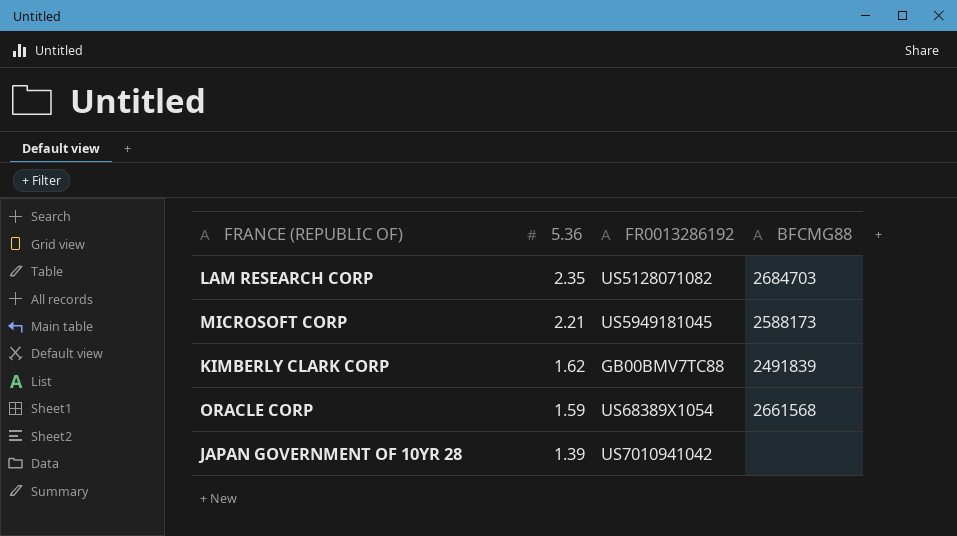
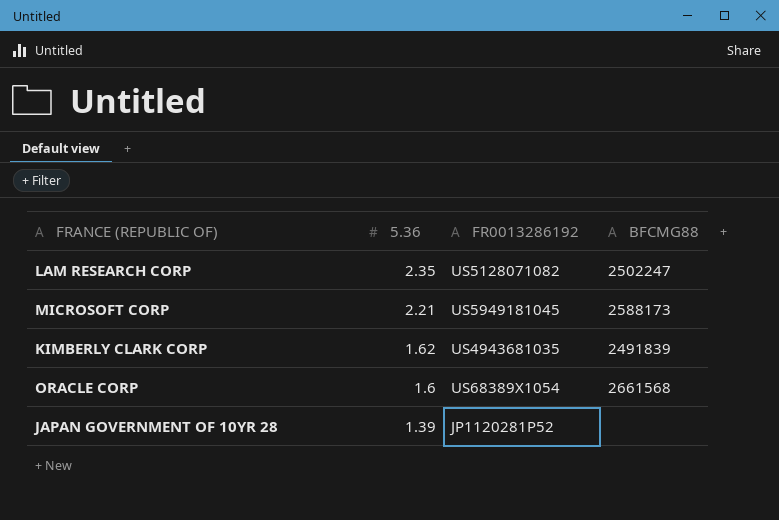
LAM RESEARCH CORP | BFCMG88: 2684703 -> 2502247
KIMBERLY CLARK CORP | FR0013286192: GB00BMV7TC88 -> US4943681035
ORACLE CORP | 5.36: 1.59 -> 1.6
JAPAN GOVERNMENT OF 10YR 28 | FR0013286192: US7010941042 -> JP1120281P52

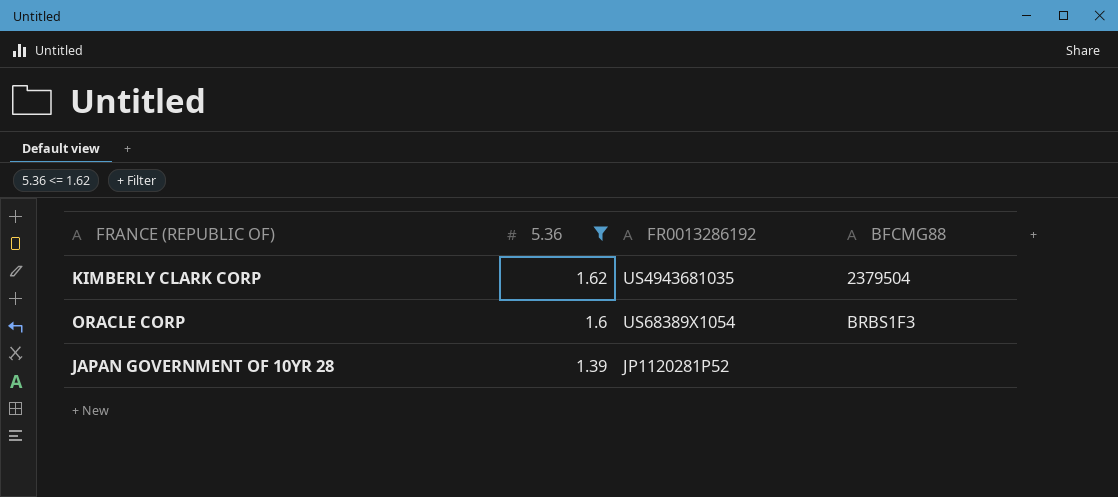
filter: none -> 5.36 <= 1.62
KIMBERLY CLARK CORP | BFCMG88: 2491839 -> 2379504
ORACLE CORP | BFCMG88: 2661568 -> BRBS1F3

